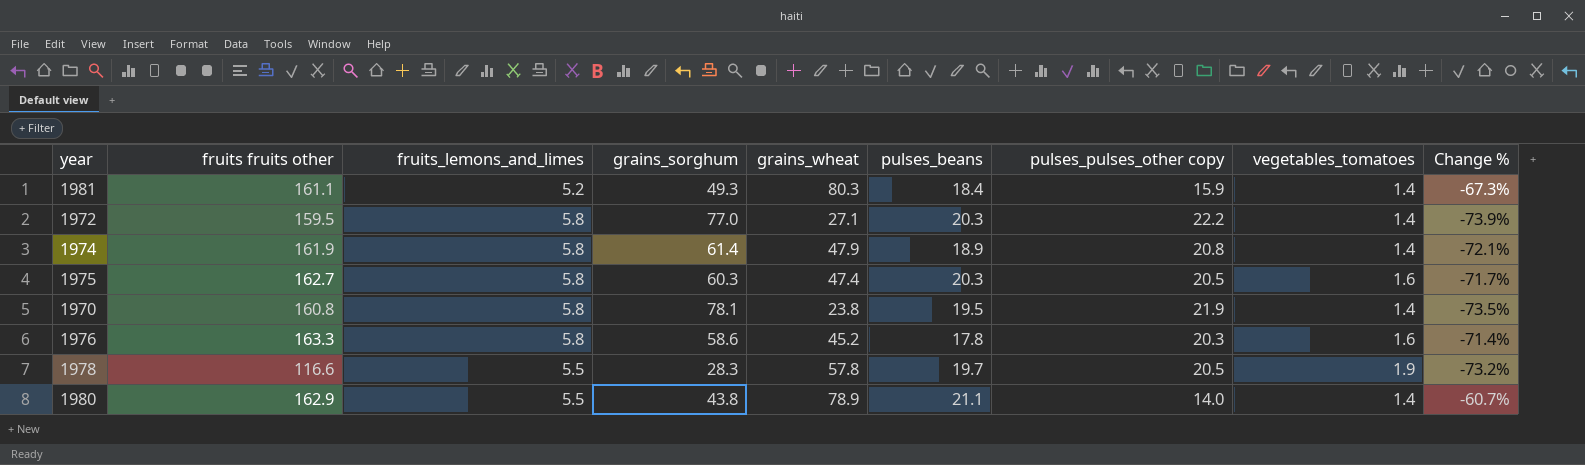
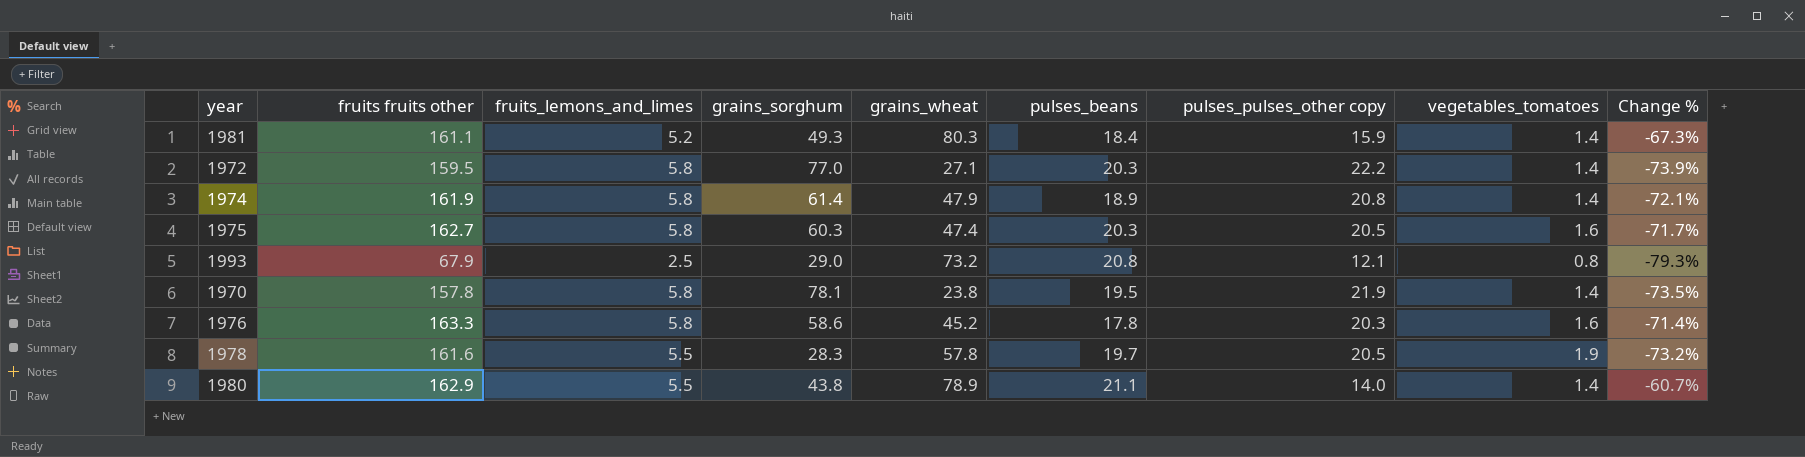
row 1993: none -> 67.9 | 2.5 | 29.0 | 73.2 | 20.8 | 12.1 | 0.8 | -79.3%
1970 | fruits fruits other: 160.8 -> 157.8
1978 | fruits fruits other: 116.6 -> 161.6

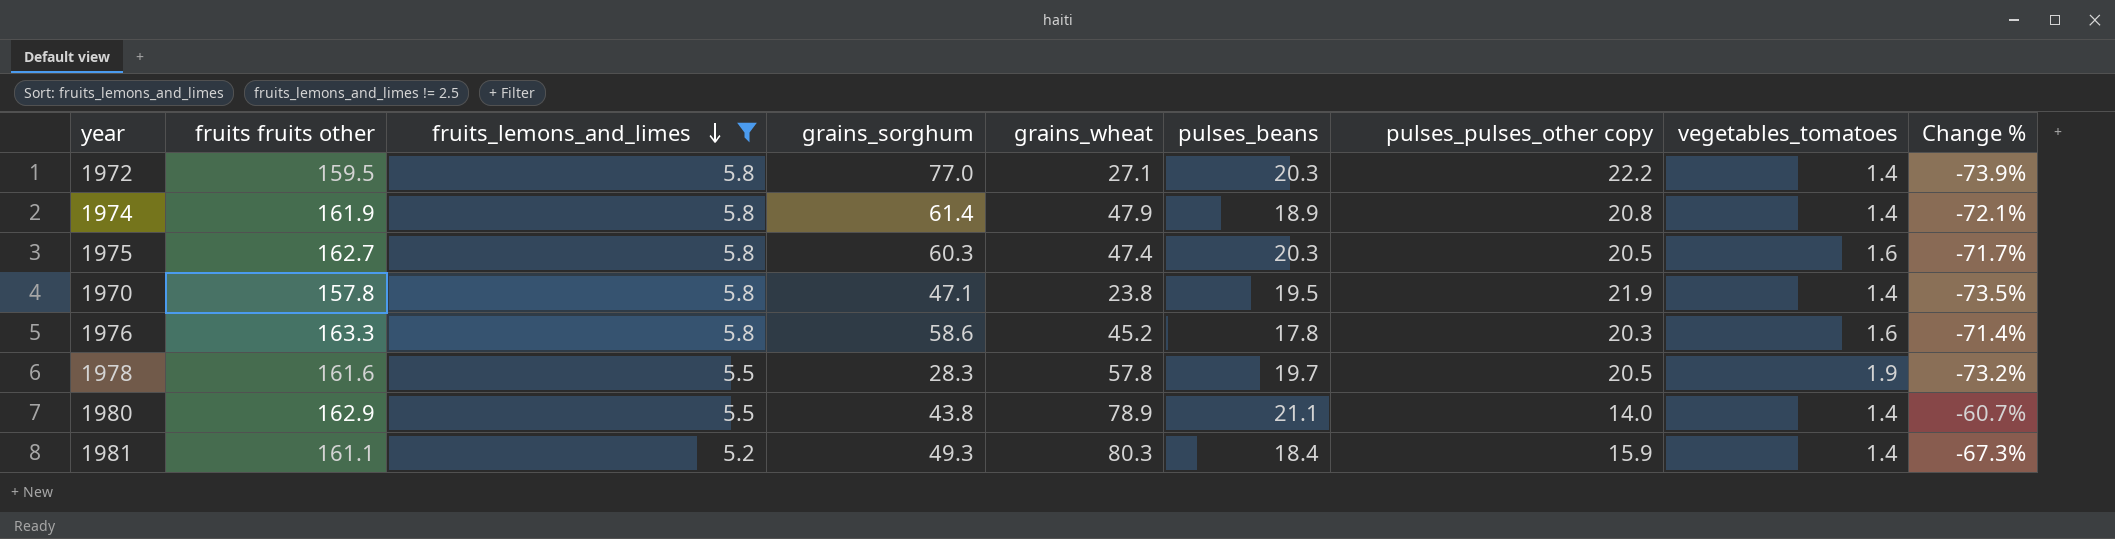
filter: none -> fruits_lemons_and_limes != 2.5
row order: none -> fruits_lemons_and_limes descending
1970 | grains_sorghum: 78.1 -> 47.1

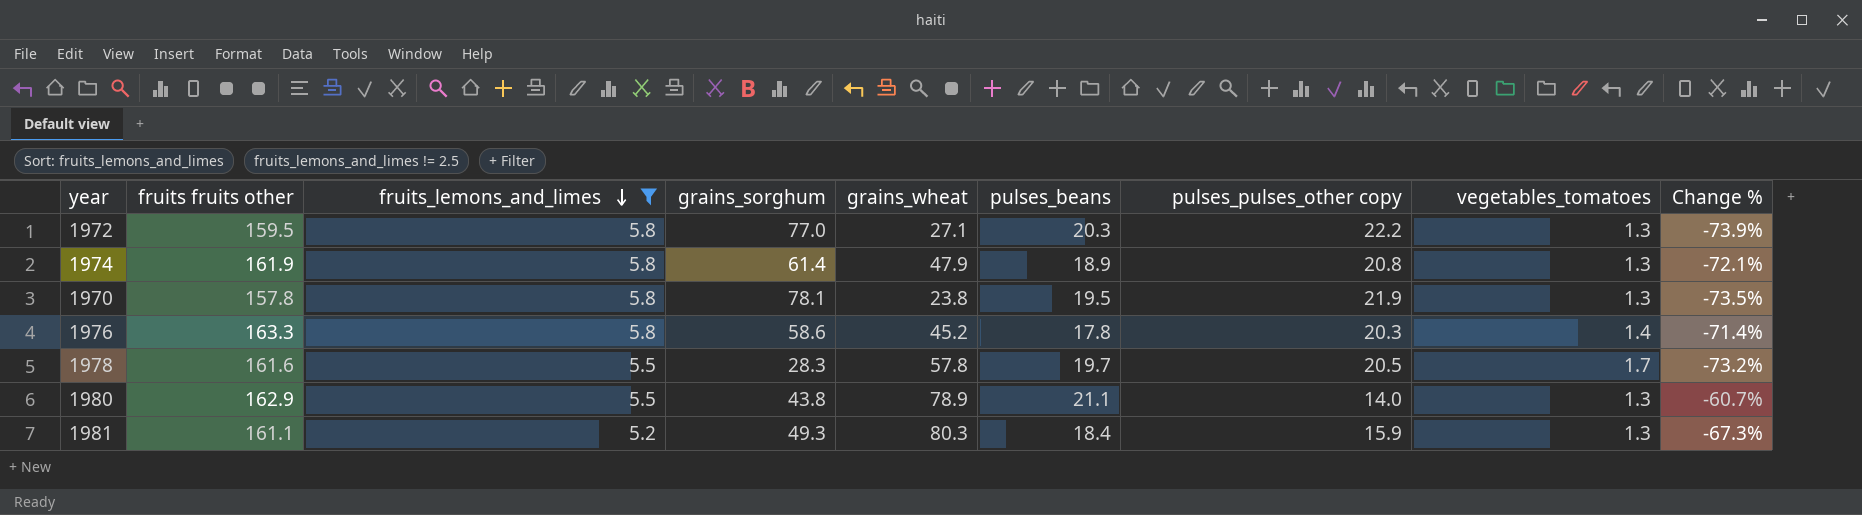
row 1975: 162.7 | 5.8 | 60.3 | 47.4 | 20.3 | 20.5 | 1.6 | -71.7% -> none
1972 | vegetables_tomatoes: 1.4 -> 1.3
1974 | vegetables_tomatoes: 1.4 -> 1.3
1970 | grains_sorghum: 47.1 -> 78.1
1970 | vegetables_tomatoes: 1.4 -> 1.3
1976 | vegetables_tomatoes: 1.6 -> 1.4
1978 | vegetables_tomatoes: 1.9 -> 1.7
1980 | vegetables_tomatoes: 1.4 -> 1.3
1981 | vegetables_tomatoes: 1.4 -> 1.3

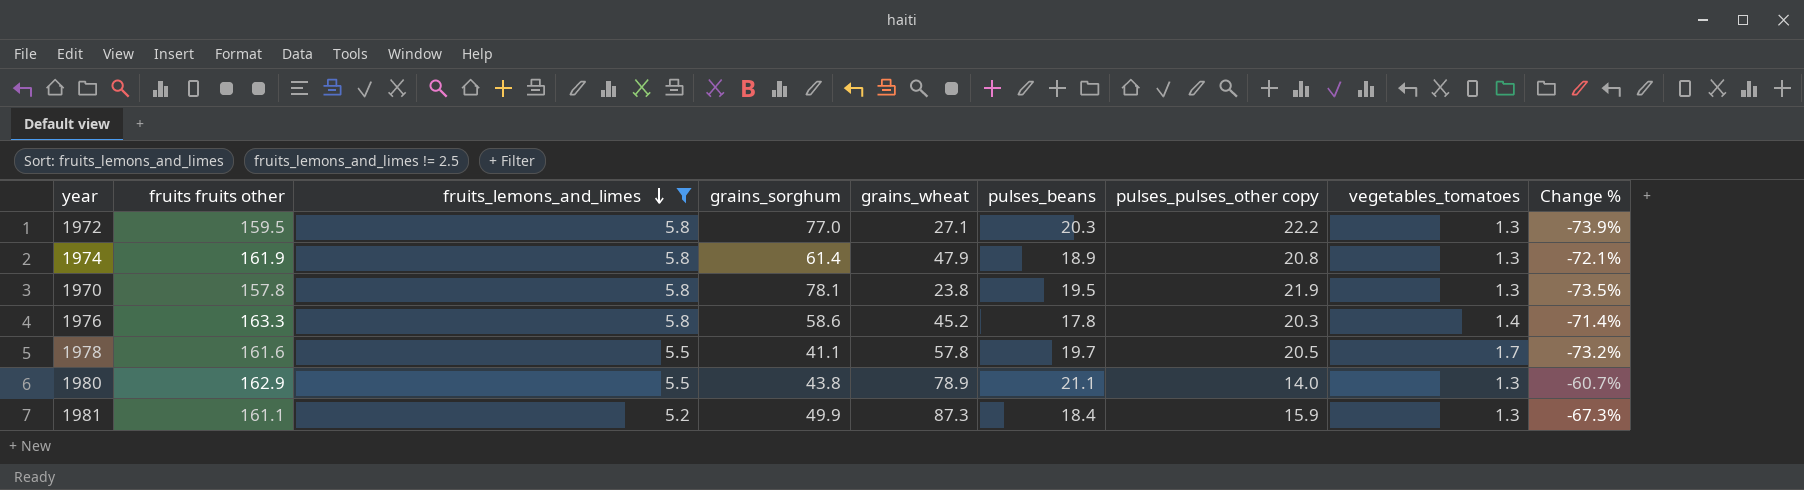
1978 | grains_sorghum: 28.3 -> 41.1
1981 | grains_sorghum: 49.3 -> 49.9
1981 | grains_wheat: 80.3 -> 87.3

